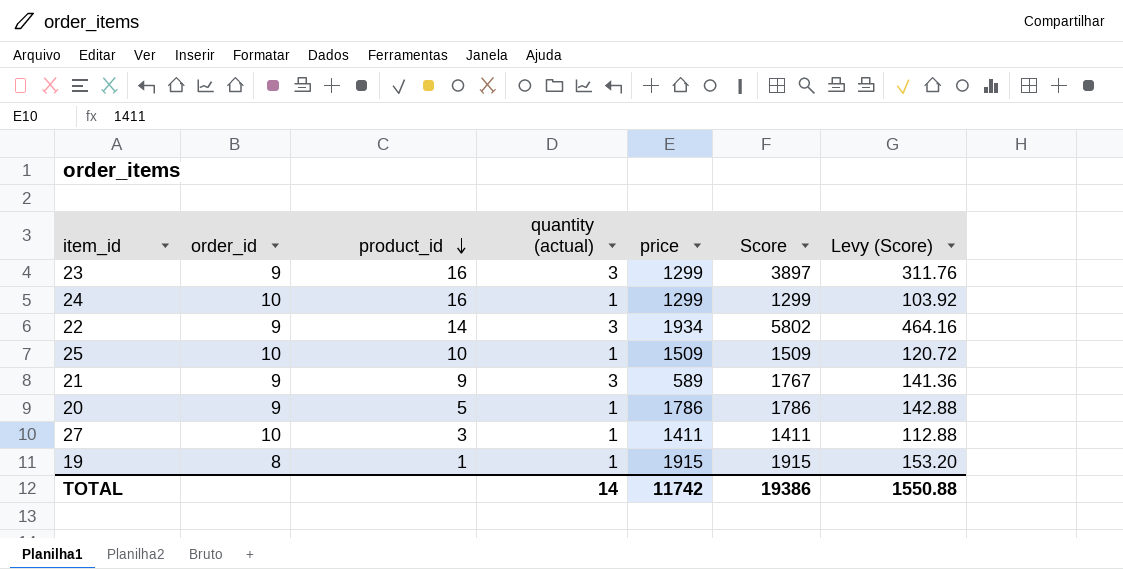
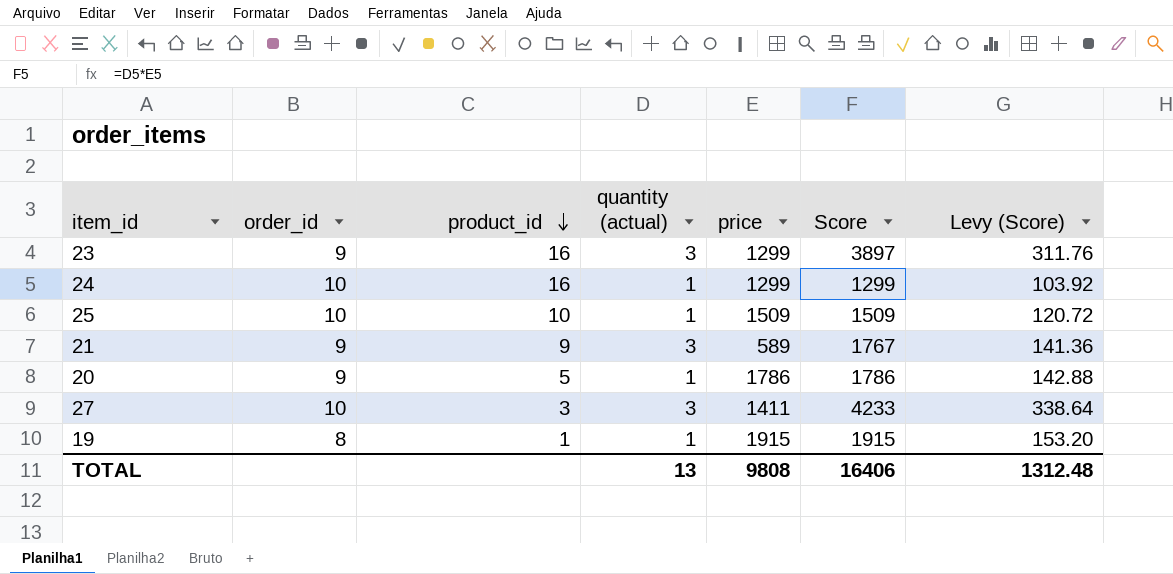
row 22: 9 | 14 | 3 | 1934 | 5802 | 464.16 -> none
27 | quantity (actual): 1 -> 3
27 | Score: 1411 -> 4233
27 | Levy (Score): 112.88 -> 338.64
TOTAL | quantity (actual): 14 -> 13
TOTAL | price: 11742 -> 9808
TOTAL | Score: 19386 -> 16406
TOTAL | Levy (Score): 1550.88 -> 1312.48

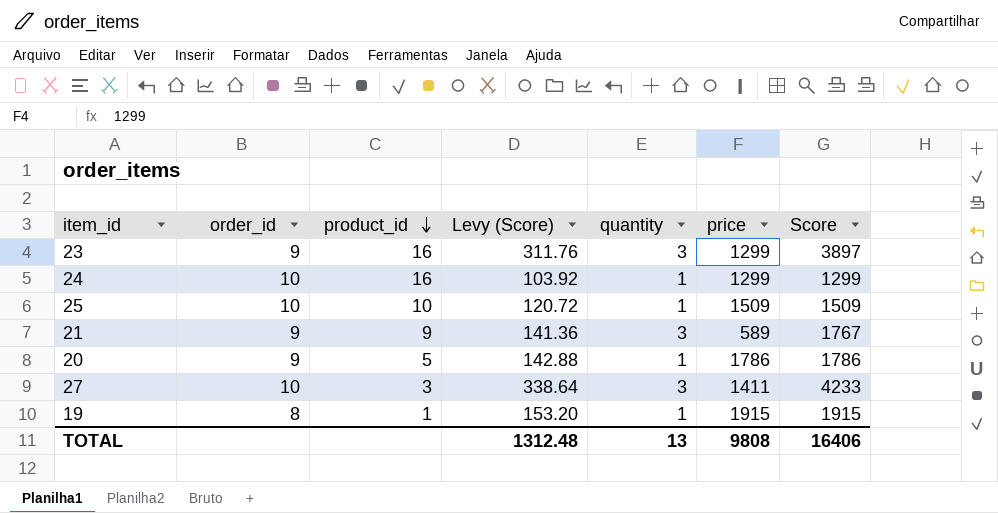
column Levy (Score) | position: 7 -> 4
column name: quantity (actual) -> quantity

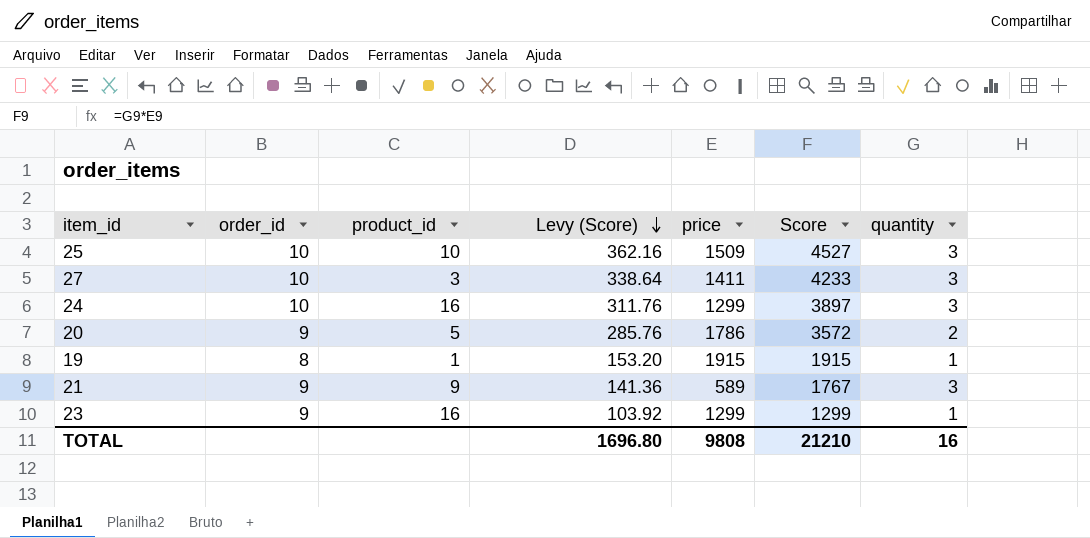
row order: product_id descending -> Levy (Score) descending
column quantity | position: 5 -> 7
25 | Levy (Score): 120.72 -> 362.16
25 | Score: 1509 -> 4527
25 | quantity: 1 -> 3
24 | Levy (Score): 103.92 -> 311.76
24 | Score: 1299 -> 3897
24 | quantity: 1 -> 3
20 | Levy (Score): 142.88 -> 285.76
20 | Score: 1786 -> 3572
20 | quantity: 1 -> 2
23 | Levy (Score): 311.76 -> 103.92
23 | Score: 3897 -> 1299
23 | quantity: 3 -> 1
TOTAL | Levy (Score): 1312.48 -> 1696.80
TOTAL | Score: 16406 -> 21210
TOTAL | quantity: 13 -> 16

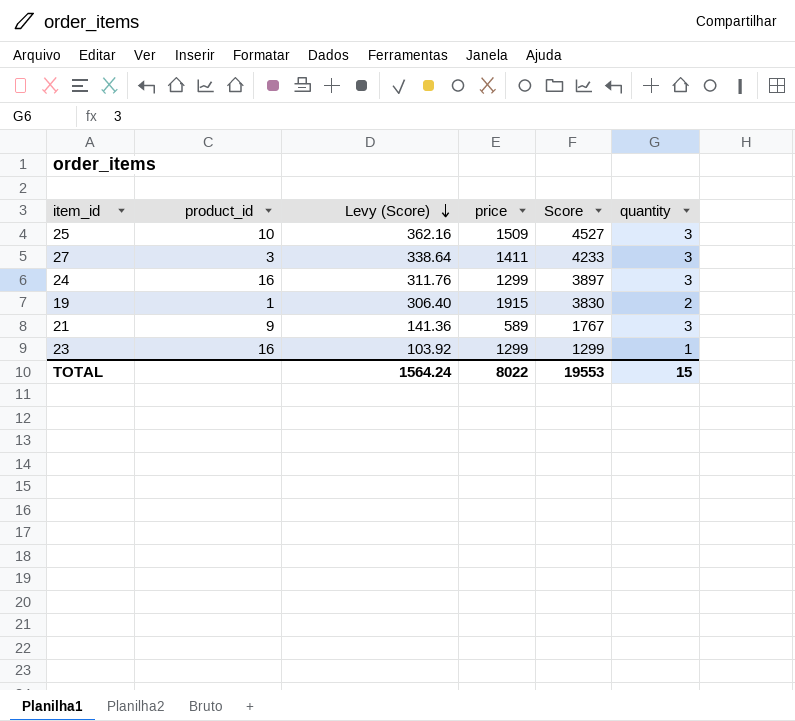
column order_id | position: 2 -> none
row 20: 9 | 5 | 285.76 | 1786 | 3572 | 2 -> none
19 | Levy (Score): 153.20 -> 306.40
19 | Score: 1915 -> 3830
19 | quantity: 1 -> 2
TOTAL | Levy (Score): 1696.80 -> 1564.24
TOTAL | price: 9808 -> 8022
TOTAL | Score: 21210 -> 19553
TOTAL | quantity: 16 -> 15

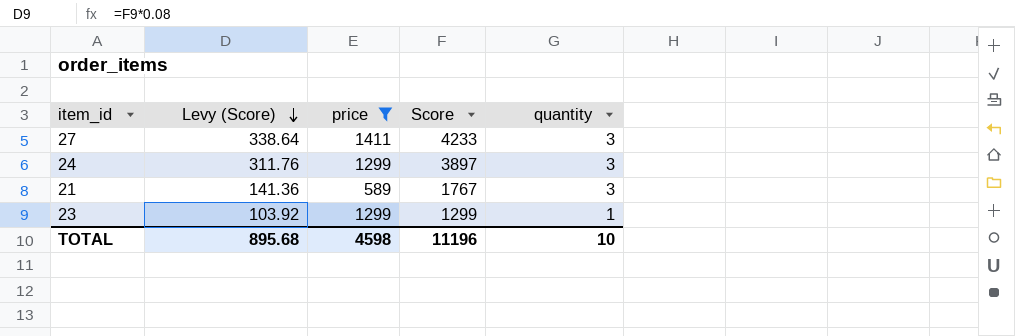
filter: none -> price <= 1411
column product_id | position: 2 -> none
TOTAL | Levy (Score): 1564.24 -> 895.68
TOTAL | price: 8022 -> 4598
TOTAL | Score: 19553 -> 11196
TOTAL | quantity: 15 -> 10

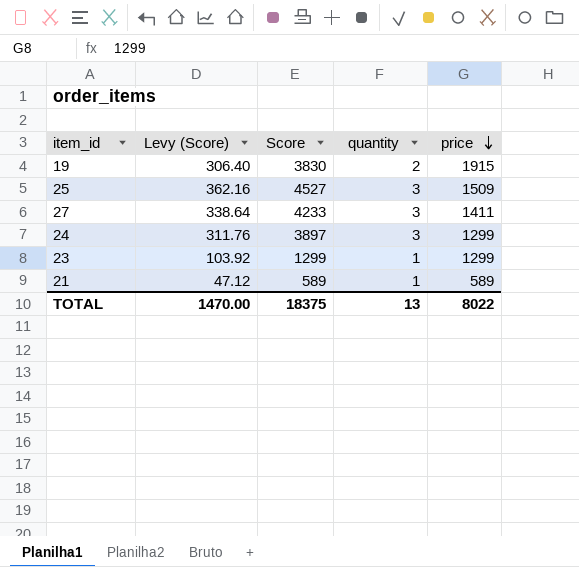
filter: price <= 1411 -> none
row order: Levy (Score) descending -> price descending
column price | position: 3 -> 5
21 | Levy (Score): 141.36 -> 47.12
21 | Score: 1767 -> 589
21 | quantity: 3 -> 1
TOTAL | Levy (Score): 895.68 -> 1470.00
TOTAL | Score: 11196 -> 18375
TOTAL | quantity: 10 -> 13
TOTAL | price: 4598 -> 8022

